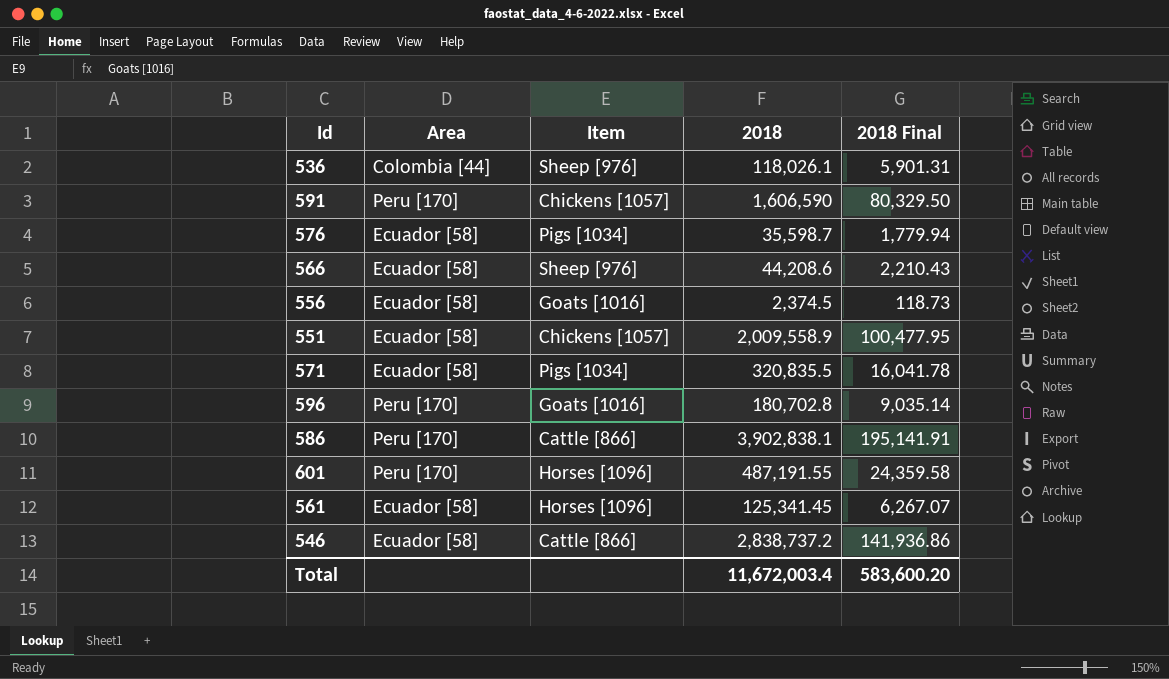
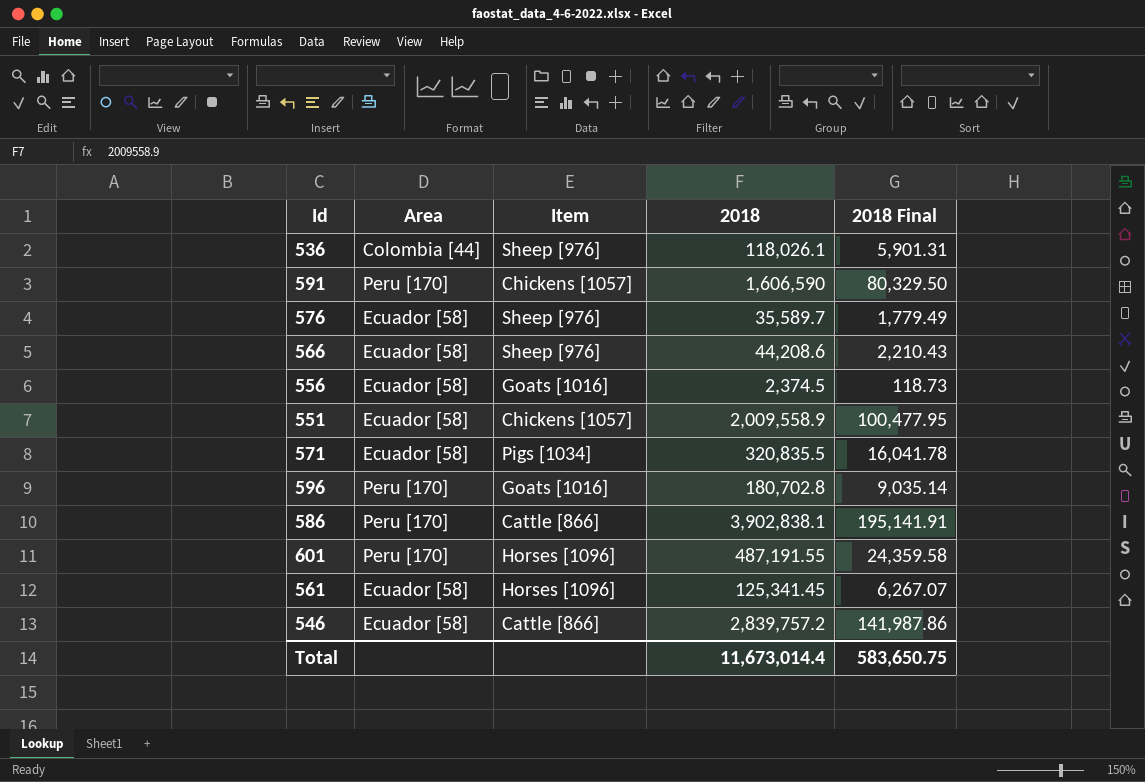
576 | Item: Pigs [1034] -> Sheep [976]
576 | 2018: 35,598.7 -> 35,589.7
576 | 2018 Final: 1,779.94 -> 1,779.49
546 | 2018: 2,838,737.2 -> 2,839,757.2
546 | 2018 Final: 141,936.86 -> 141,987.86
Total | 2018: 11,672,003.4 -> 11,673,014.4
Total | 2018 Final: 583,600.20 -> 583,650.75

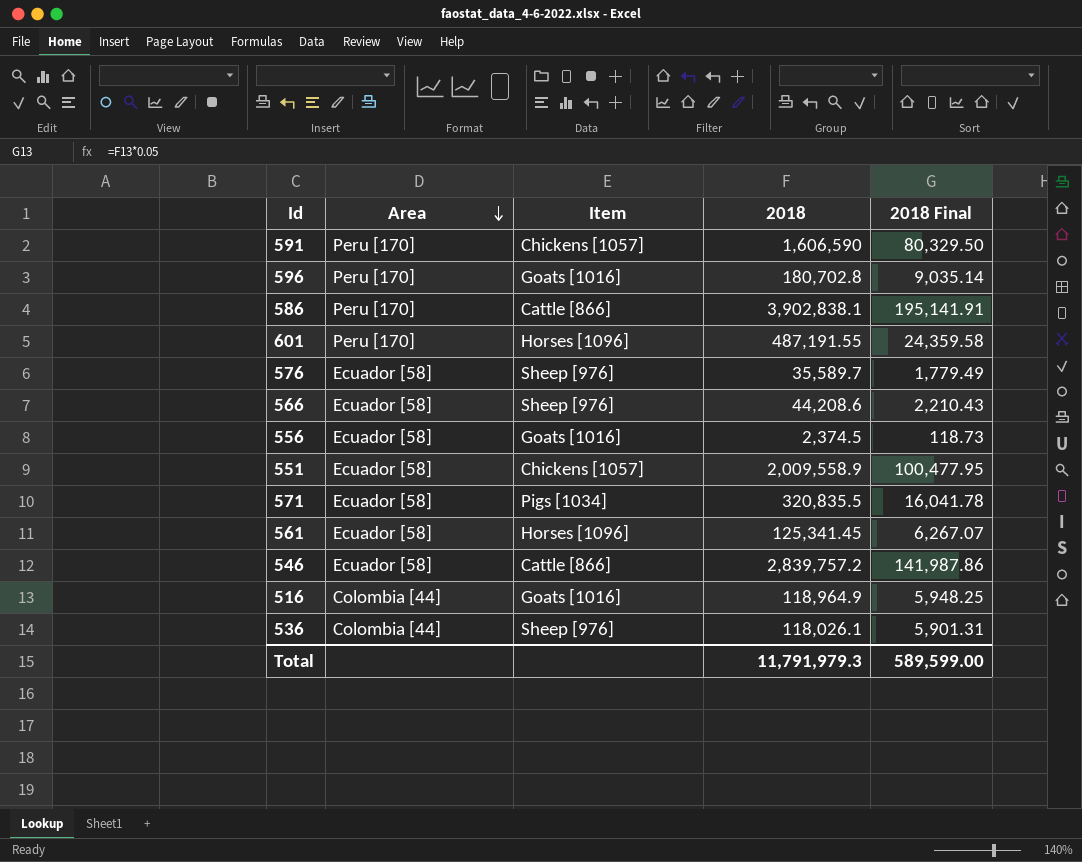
row order: none -> Area descending
row 516: none -> Colombia [44] | Goats [1016] | 118,964.9 | 5,948.25
Total | 2018: 11,673,014.4 -> 11,791,979.3
Total | 2018 Final: 583,650.75 -> 589,599.00

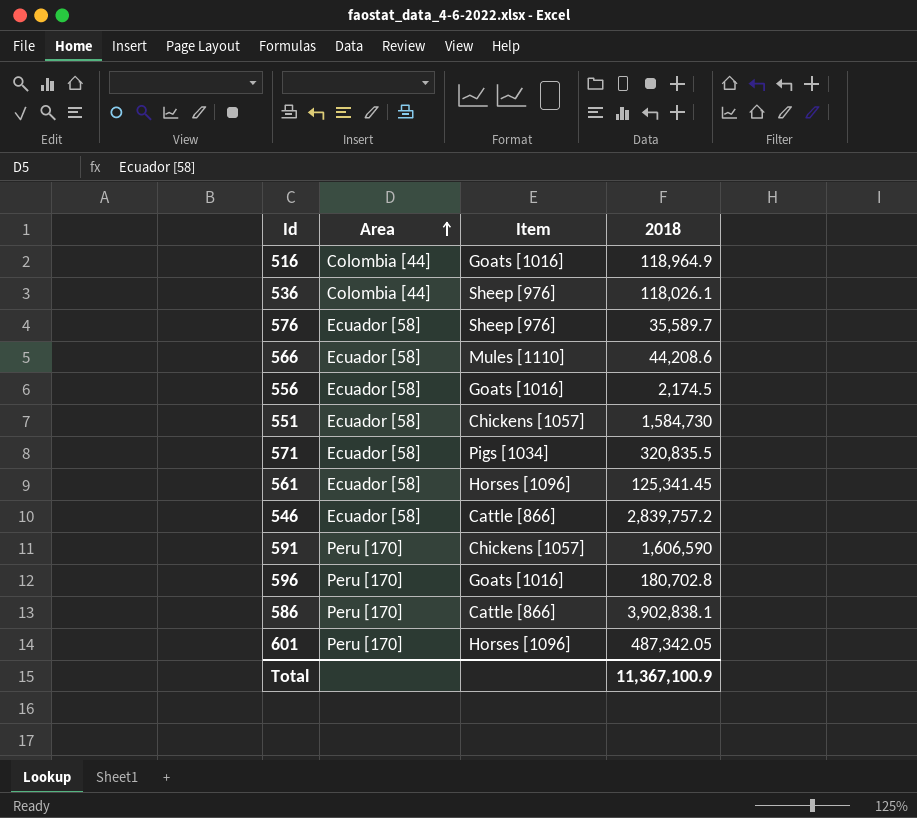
row order: Area descending -> Area ascending
column 2018 Final | formula: [2018] * 0.05 -> none
566 | Item: Sheep [976] -> Mules [1110]
556 | 2018: 2,374.5 -> 2,174.5
551 | 2018: 2,009,558.9 -> 1,584,730
601 | 2018: 487,191.55 -> 487,342.05
Total | 2018: 11,791,979.3 -> 11,367,100.9

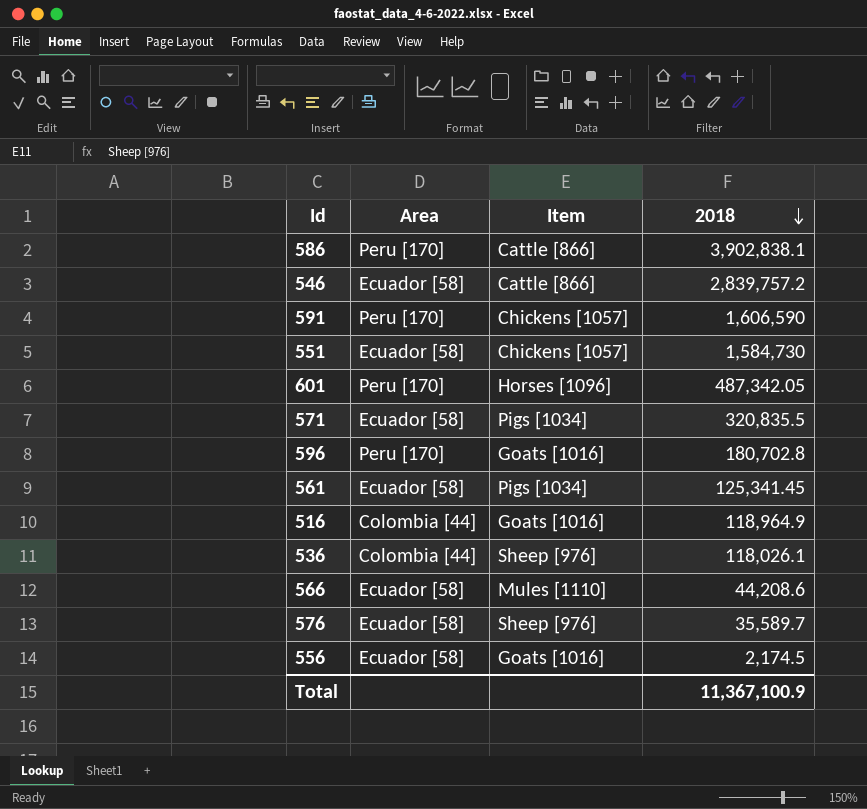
row order: Area ascending -> 2018 descending
561 | Item: Horses [1096] -> Pigs [1034]

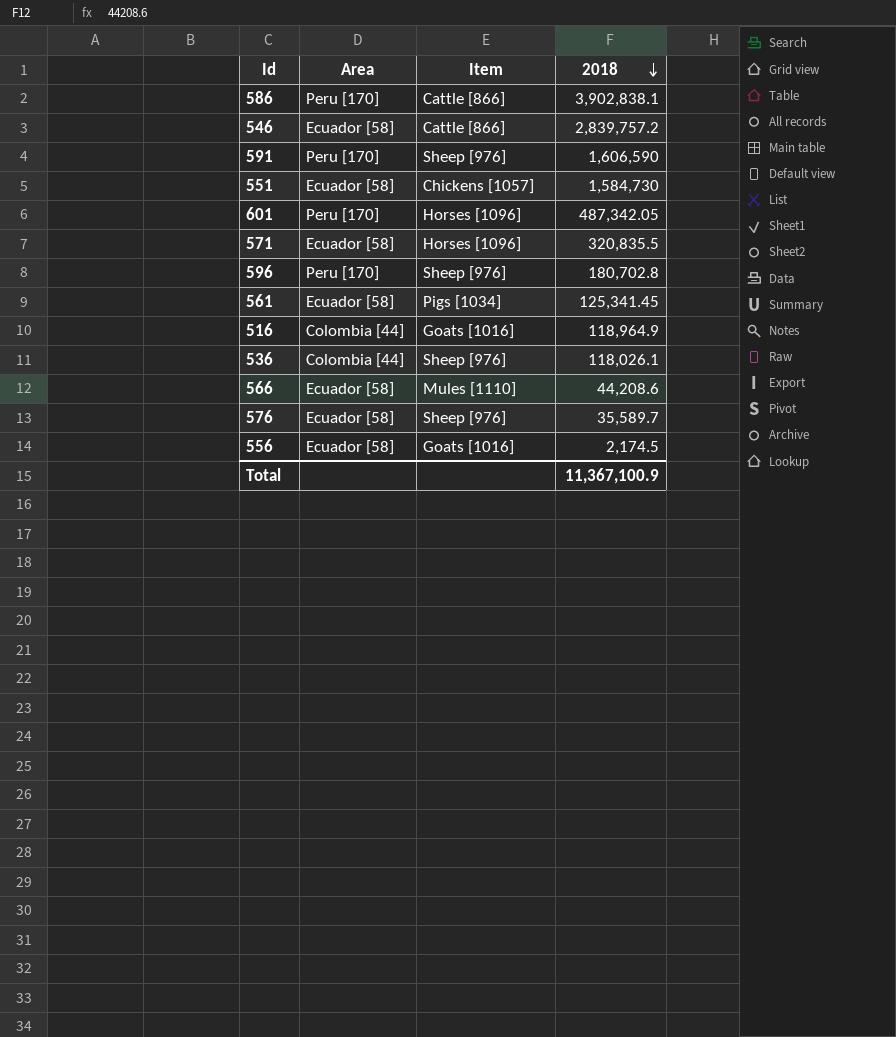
591 | Item: Chickens [1057] -> Sheep [976]
571 | Item: Pigs [1034] -> Horses [1096]
596 | Item: Goats [1016] -> Sheep [976]

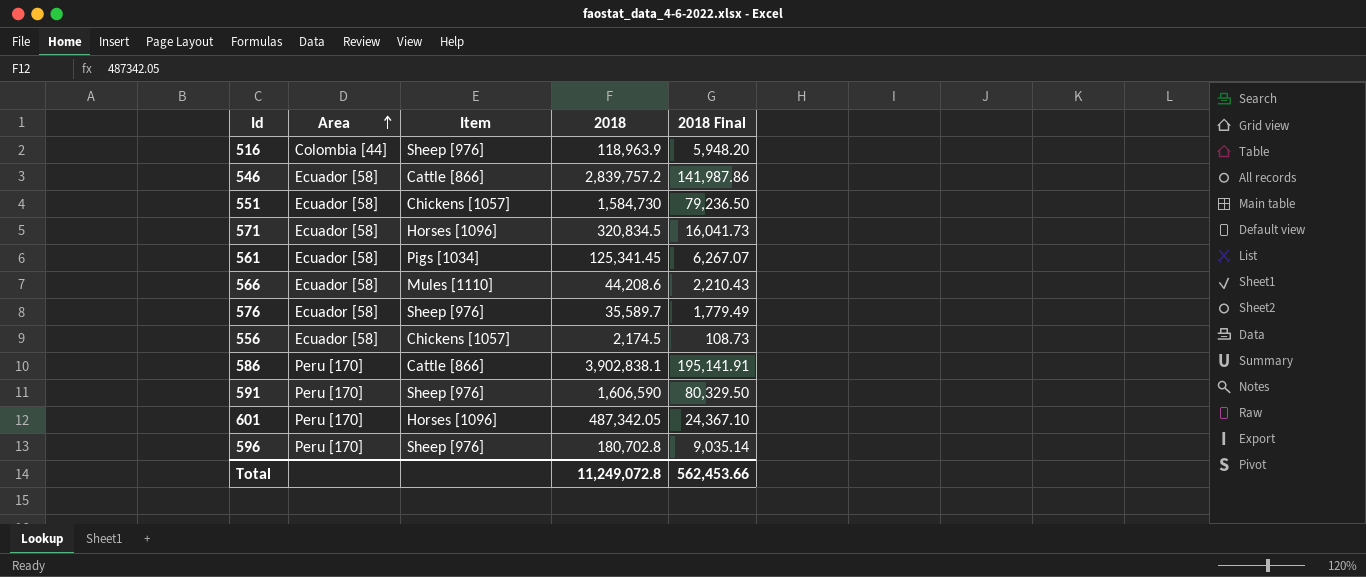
row order: 2018 descending -> Area ascending
column 2018 Final | formula: none -> [2018] * 0.05
row 536: Colombia [44] | Sheep [976] | 118,026.1 -> none
516 | Item: Goats [1016] -> Sheep [976]
516 | 2018: 118,964.9 -> 118,963.9
571 | 2018: 320,835.5 -> 320,834.5
556 | Item: Goats [1016] -> Chickens [1057]
Total | 2018: 11,367,100.9 -> 11,249,072.8

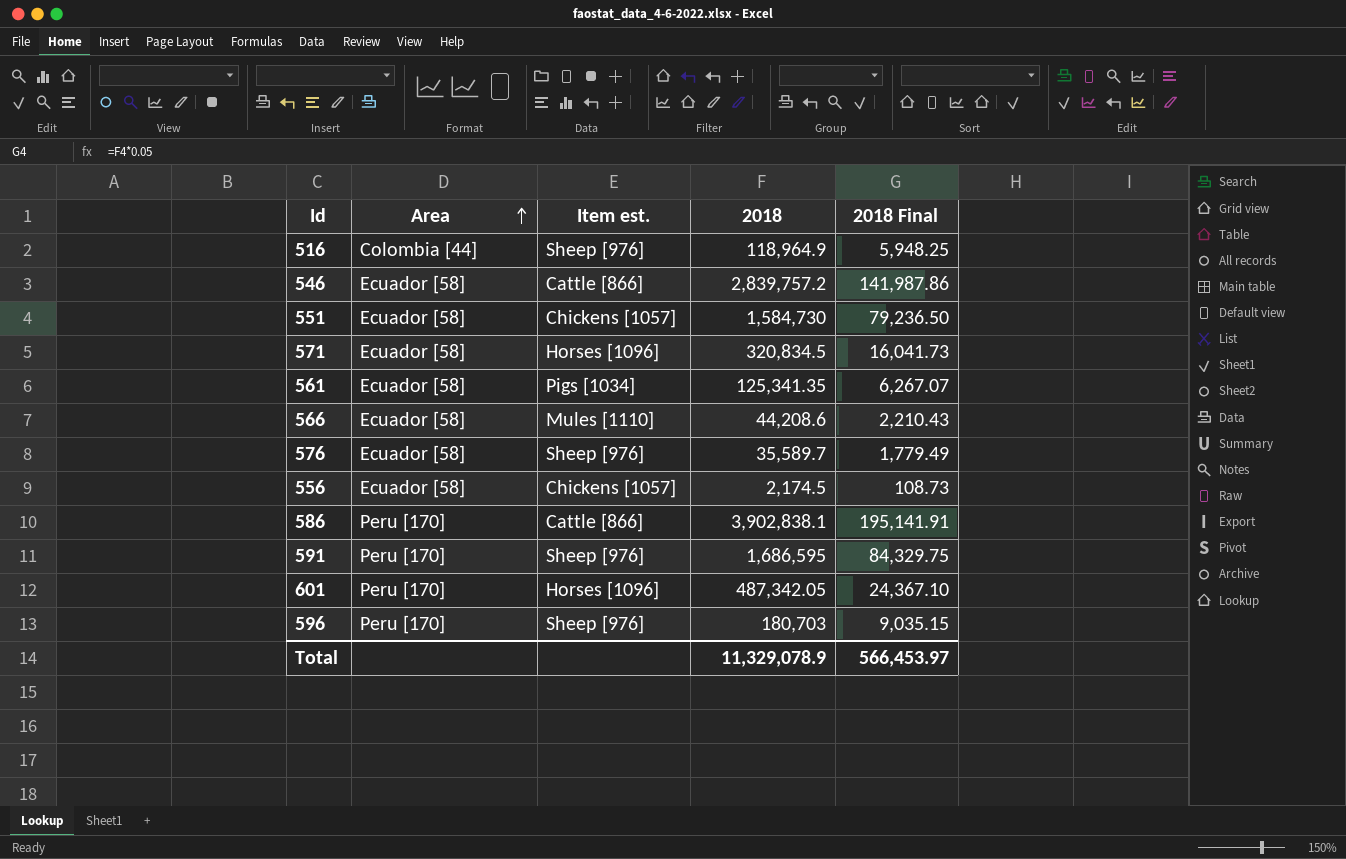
column name: Item -> Item est.
516 | 2018: 118,963.9 -> 118,964.9
516 | 2018 Final: 5,948.20 -> 5,948.25
561 | 2018: 125,341.45 -> 125,341.35
591 | 2018: 1,606,590 -> 1,686,595
591 | 2018 Final: 80,329.50 -> 84,329.75
596 | 2018: 180,702.8 -> 180,703
596 | 2018 Final: 9,035.14 -> 9,035.15
Total | 2018: 11,249,072.8 -> 11,329,078.9
Total | 2018 Final: 562,453.66 -> 566,453.97

